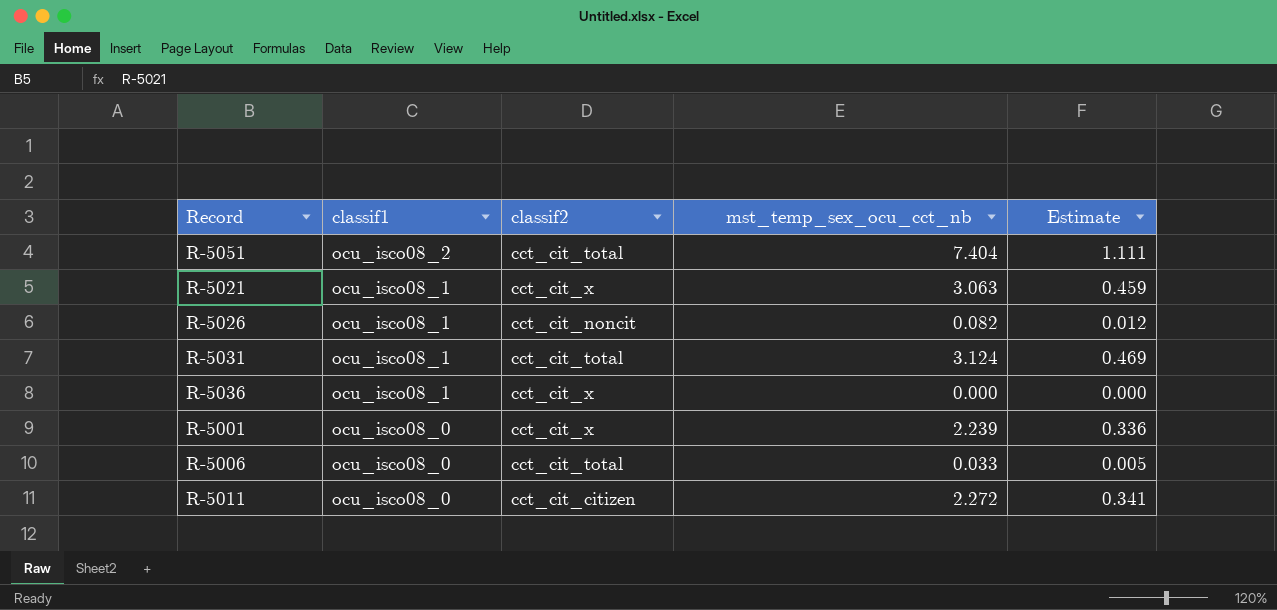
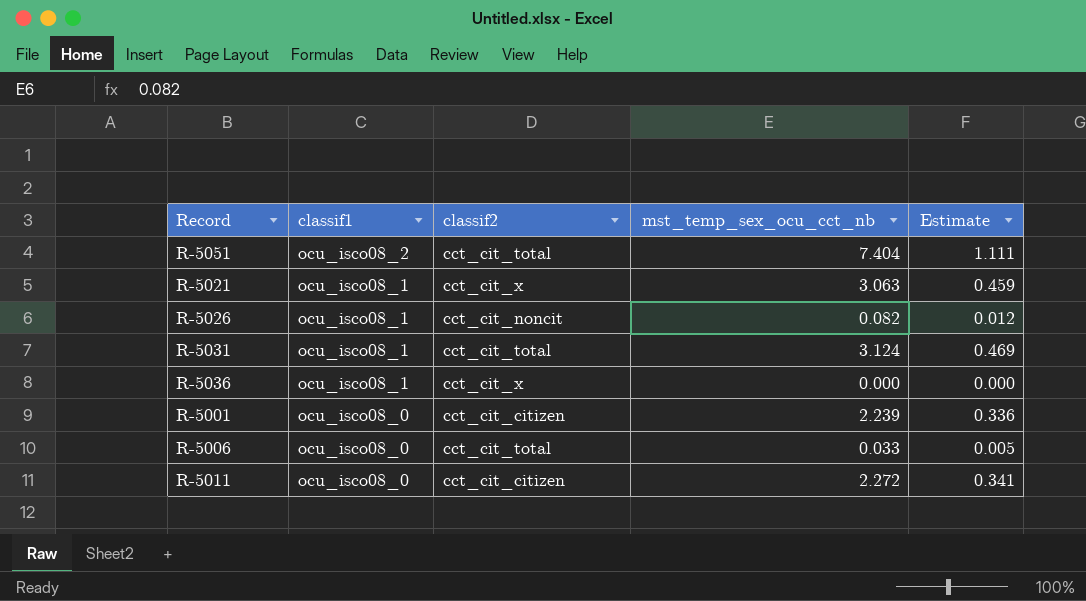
R-5001 | classif2: cct_cit_x -> cct_cit_citizen

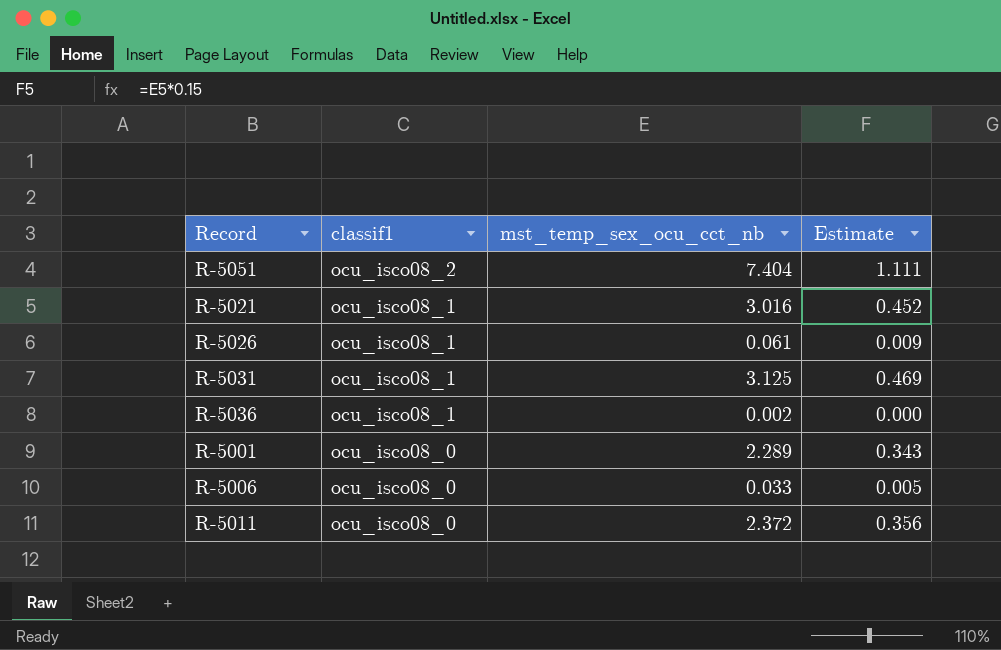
column classif2 | position: 3 -> none
R-5021 | mst_temp_sex_ocu_cct_nb: 3.063 -> 3.016
R-5021 | Estimate: 0.459 -> 0.452
R-5026 | mst_temp_sex_ocu_cct_nb: 0.082 -> 0.061
R-5026 | Estimate: 0.012 -> 0.009
R-5031 | mst_temp_sex_ocu_cct_nb: 3.124 -> 3.125
R-5036 | mst_temp_sex_ocu_cct_nb: 0.000 -> 0.002
R-5001 | mst_temp_sex_ocu_cct_nb: 2.239 -> 2.289
R-5001 | Estimate: 0.336 -> 0.343
R-5011 | mst_temp_sex_ocu_cct_nb: 2.272 -> 2.372
R-5011 | Estimate: 0.341 -> 0.356

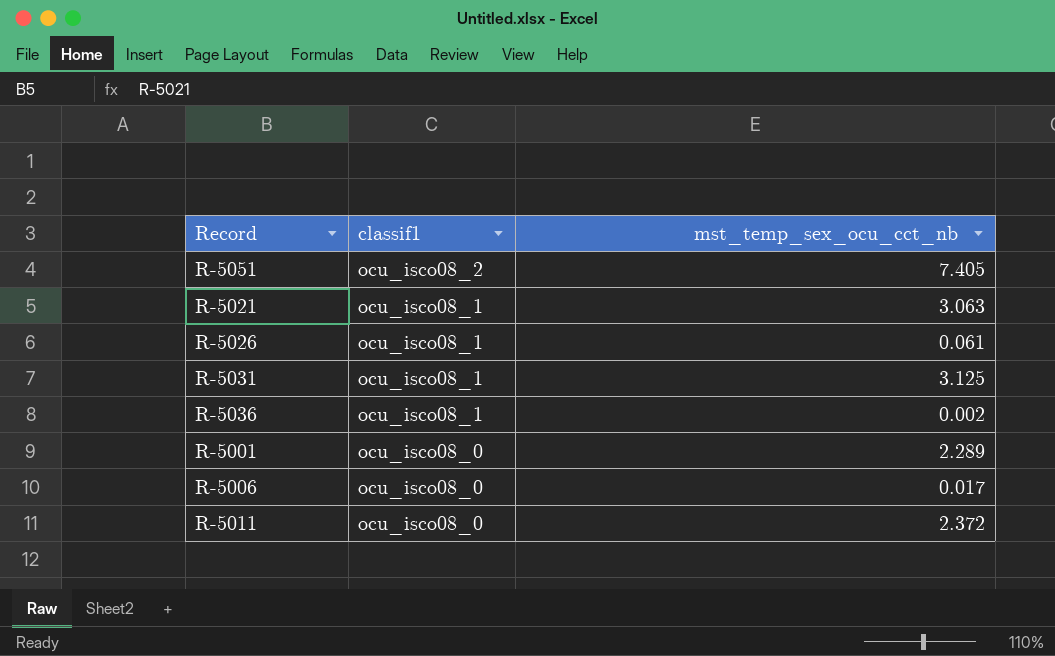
column Estimate | formula: [mst_temp_sex_ocu_cct_nb] * 0.15 -> none
R-5051 | mst_temp_sex_ocu_cct_nb: 7.404 -> 7.405
R-5021 | mst_temp_sex_ocu_cct_nb: 3.016 -> 3.063
R-5006 | mst_temp_sex_ocu_cct_nb: 0.033 -> 0.017

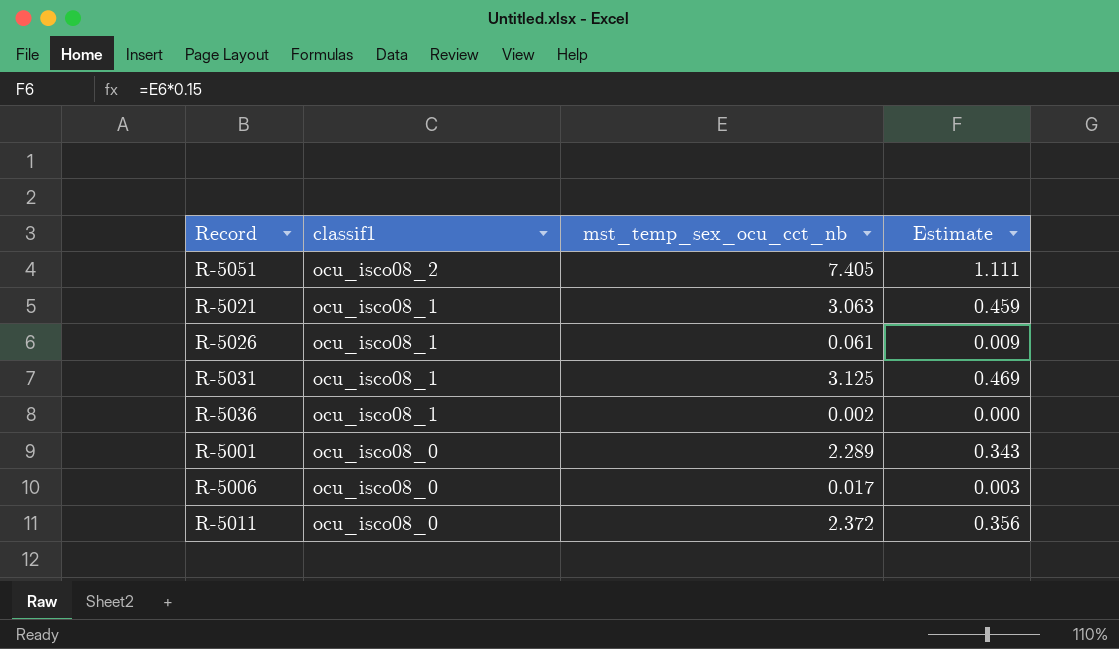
column Estimate | formula: none -> [mst_temp_sex_ocu_cct_nb] * 0.15

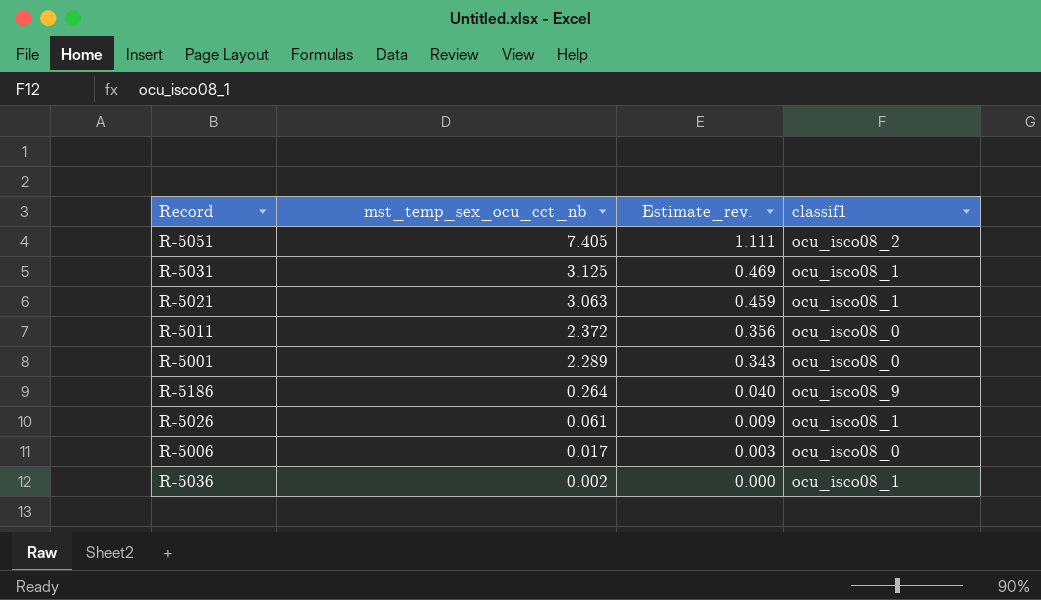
row order: classif1 descending -> mst_temp_sex_ocu_cct_nb descending
column name: Estimate -> Estimate_rev.
column classif1 | position: 2 -> 4
row R-5186: none -> 0.264 | 0.040 | ocu_isco08_9

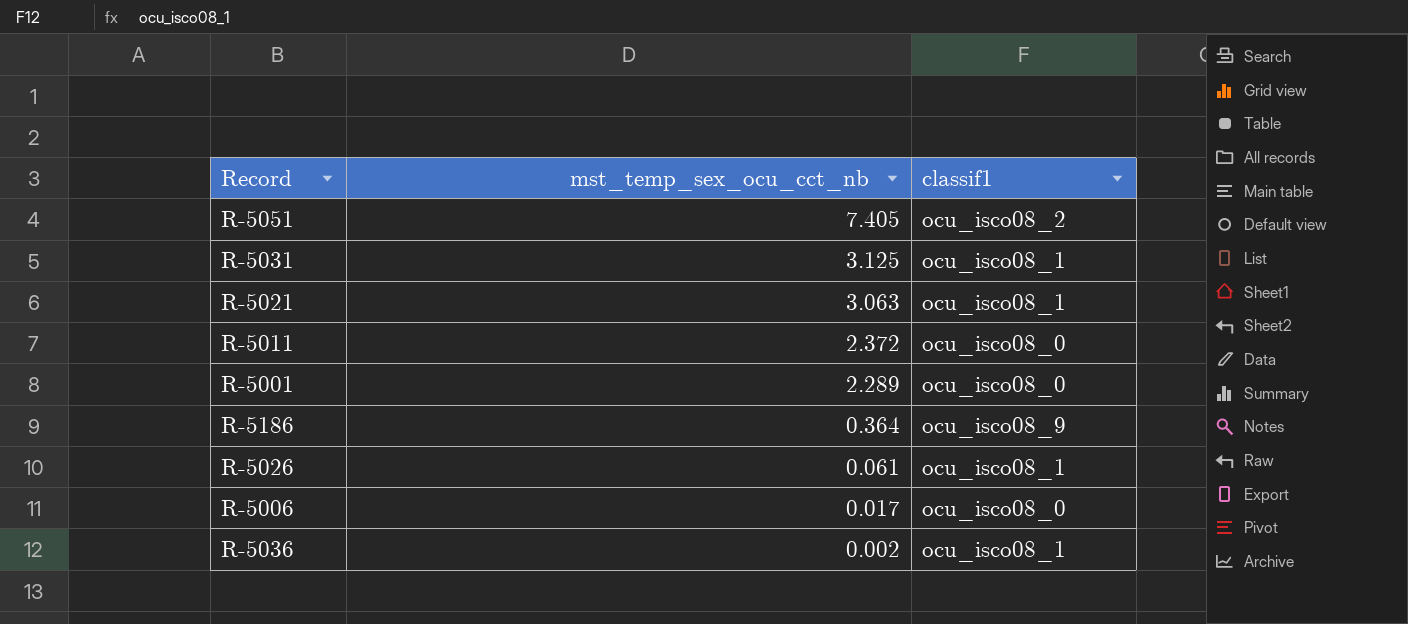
column Estimate_rev. | formula: [mst_temp_sex_ocu_cct_nb] * 0.15 -> none
R-5186 | mst_temp_sex_ocu_cct_nb: 0.264 -> 0.364

